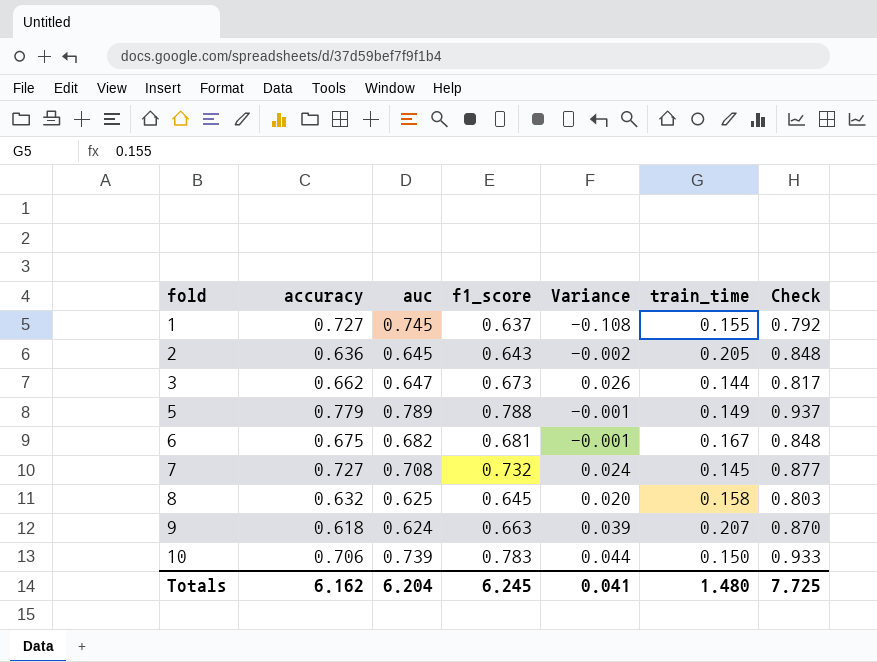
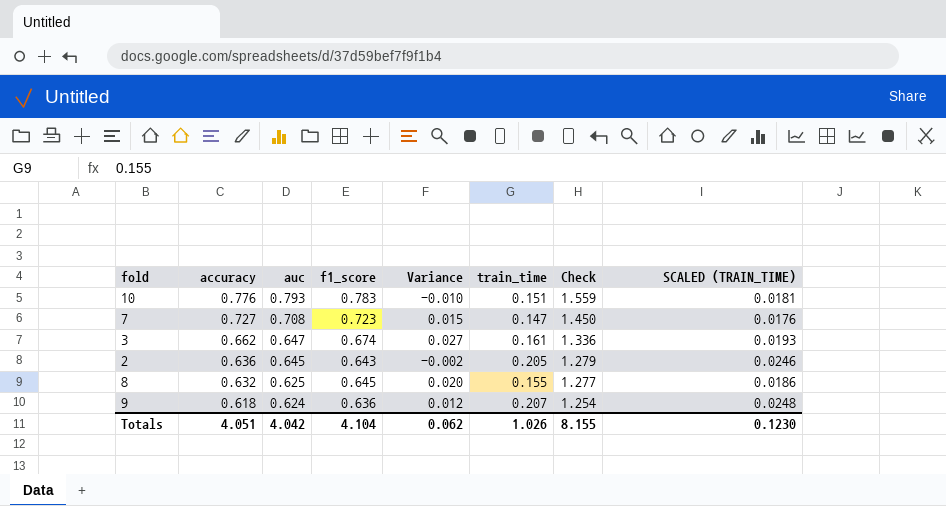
row order: fold ascending -> accuracy descending
column Check | formula: [f1_score] + [train_time] -> [accuracy] + [f1_score]
column SCALED (TRAIN_TIME) | formula: none -> [train_time] * 0.12
row 1: 0.727 | 0.745 | 0.637 | -0.108 | 0.155 | 0.792 -> none
row 5: 0.779 | 0.789 | 0.788 | -0.001 | 0.149 | 0.937 -> none
row 6: 0.675 | 0.682 | 0.681 | -0.001 | 0.167 | 0.848 -> none
10 | accuracy: 0.706 -> 0.776
10 | auc: 0.739 -> 0.793
10 | Variance: 0.044 -> -0.010
10 | train_time: 0.150 -> 0.151
7 | f1_score: 0.732 -> 0.723
7 | Variance: 0.024 -> 0.015
7 | train_time: 0.145 -> 0.147
3 | f1_score: 0.673 -> 0.674
3 | Variance: 0.026 -> 0.027
3 | train_time: 0.144 -> 0.161
8 | train_time: 0.158 -> 0.155
9 | f1_score: 0.663 -> 0.636
9 | Variance: 0.039 -> 0.012
Totals | accuracy: 6.162 -> 4.051
Totals | auc: 6.204 -> 4.042
Totals | f1_score: 6.245 -> 4.104
Totals | Variance: 0.041 -> 0.062
Totals | train_time: 1.480 -> 1.026
Totals | Check: 7.725 -> 8.155

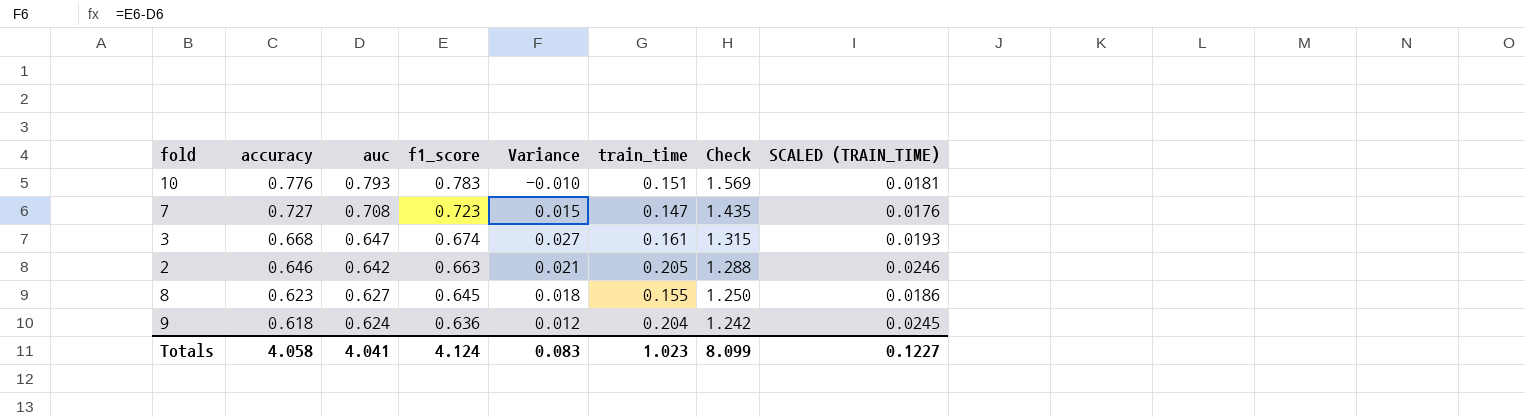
column Check | formula: [accuracy] + [f1_score] -> [accuracy] + [auc]
3 | accuracy: 0.662 -> 0.668
2 | accuracy: 0.636 -> 0.646
2 | auc: 0.645 -> 0.642
2 | f1_score: 0.643 -> 0.663
2 | Variance: -0.002 -> 0.021
8 | accuracy: 0.632 -> 0.623
8 | auc: 0.625 -> 0.627
8 | Variance: 0.020 -> 0.018
9 | train_time: 0.207 -> 0.204
9 | SCALED (TRAIN_TIME): 0.0248 -> 0.0245
Totals | accuracy: 4.051 -> 4.058
Totals | auc: 4.042 -> 4.041
Totals | f1_score: 4.104 -> 4.124
Totals | Variance: 0.062 -> 0.083
Totals | train_time: 1.026 -> 1.023
Totals | Check: 8.155 -> 8.099
Totals | SCALED (TRAIN_TIME): 0.1230 -> 0.1227

